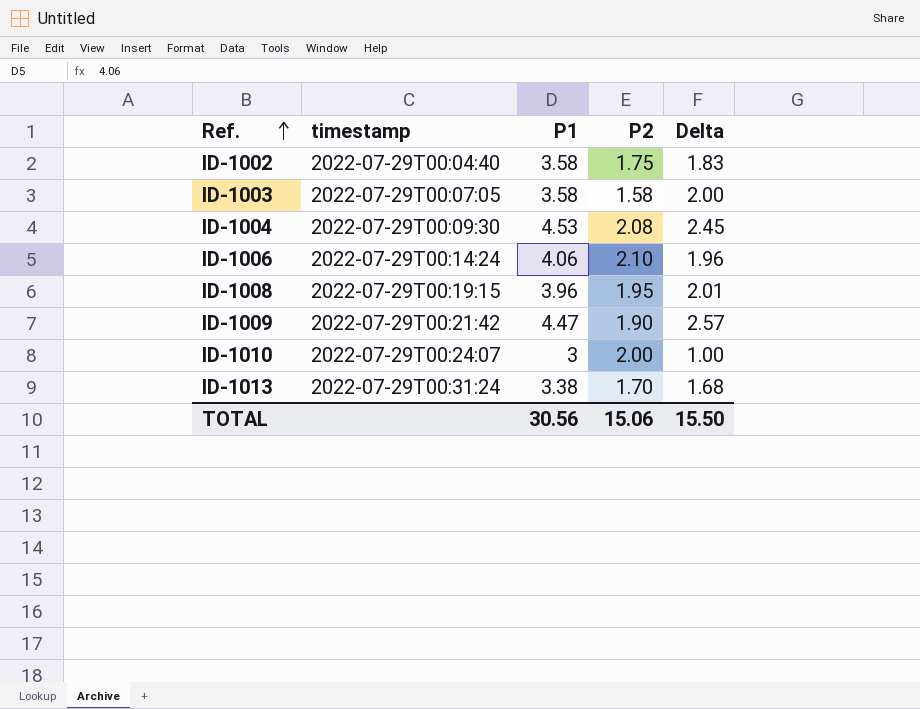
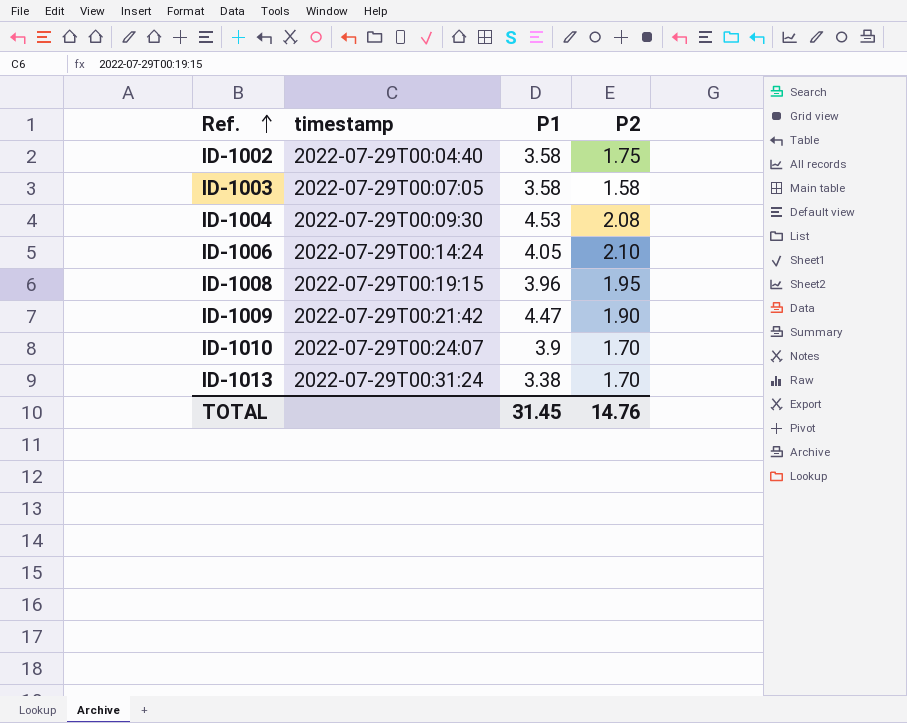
column Delta | formula: [P1] - [P2] -> none
ID-1006 | P1: 4.06 -> 4.05
ID-1010 | P1: 3 -> 3.9
ID-1010 | P2: 2.00 -> 1.70
TOTAL | P1: 30.56 -> 31.45
TOTAL | P2: 15.06 -> 14.76

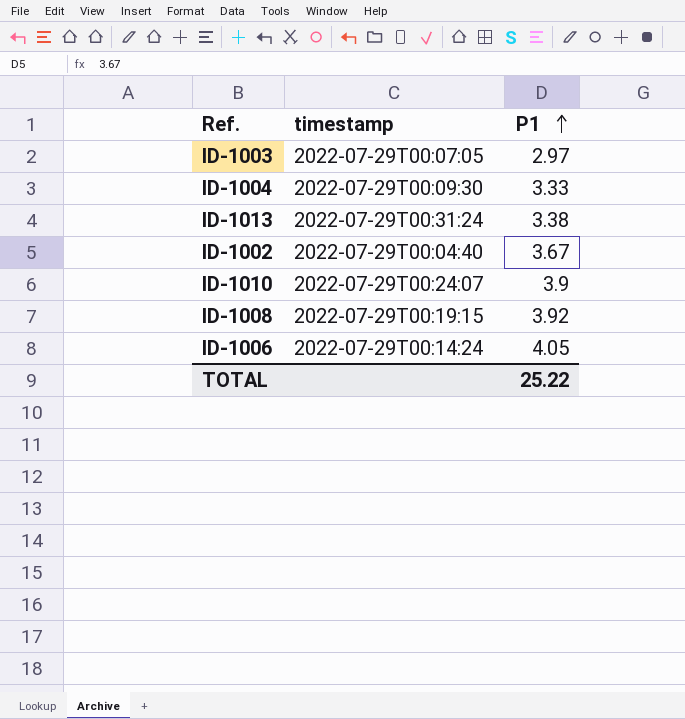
row order: Ref. ascending -> P1 ascending
column P2 | position: 4 -> none
row ID-1009: 2022-07-29T00:21:42 | 4.47 | 1.90 -> none
ID-1003 | P1: 3.58 -> 2.97
ID-1004 | P1: 4.53 -> 3.33
ID-1002 | P1: 3.58 -> 3.67
ID-1008 | P1: 3.96 -> 3.92
TOTAL | P1: 31.45 -> 25.22

